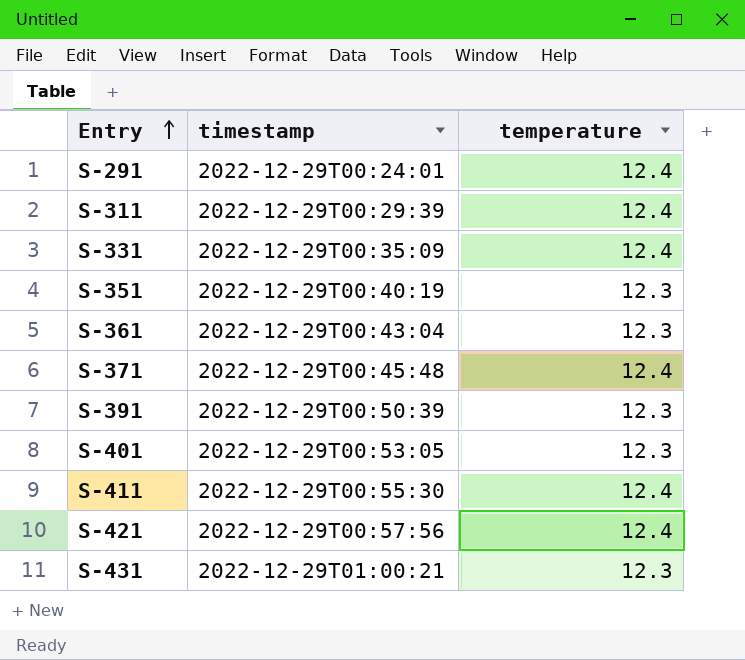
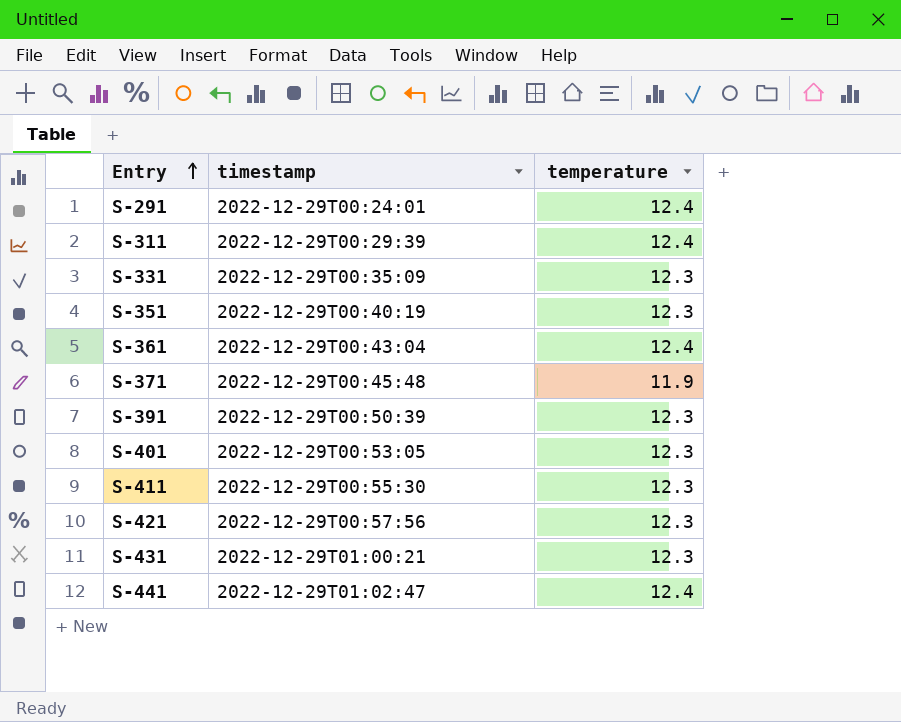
S-331 | temperature: 12.4 -> 12.3
S-361 | temperature: 12.3 -> 12.4
S-371 | temperature: 12.4 -> 11.9
S-411 | temperature: 12.4 -> 12.3
S-421 | temperature: 12.4 -> 12.3
row S-441: none -> 2022-12-29T01:02:47 | 12.4

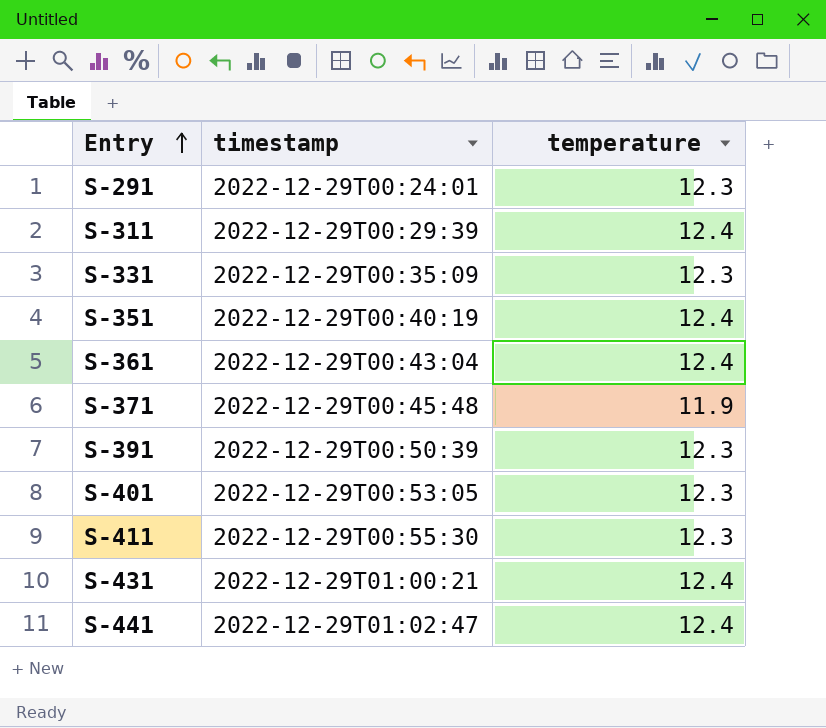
row S-421: 2022-12-29T00:57:56 | 12.3 -> none
S-291 | temperature: 12.4 -> 12.3
S-351 | temperature: 12.3 -> 12.4
S-431 | temperature: 12.3 -> 12.4

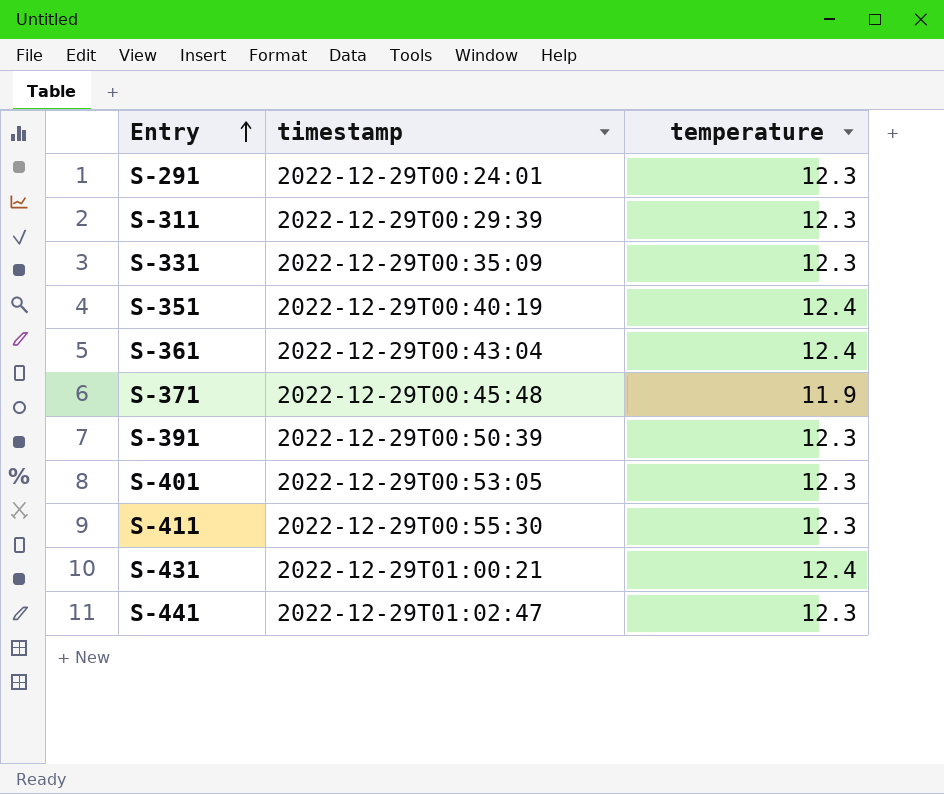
S-311 | temperature: 12.4 -> 12.3
S-441 | temperature: 12.4 -> 12.3

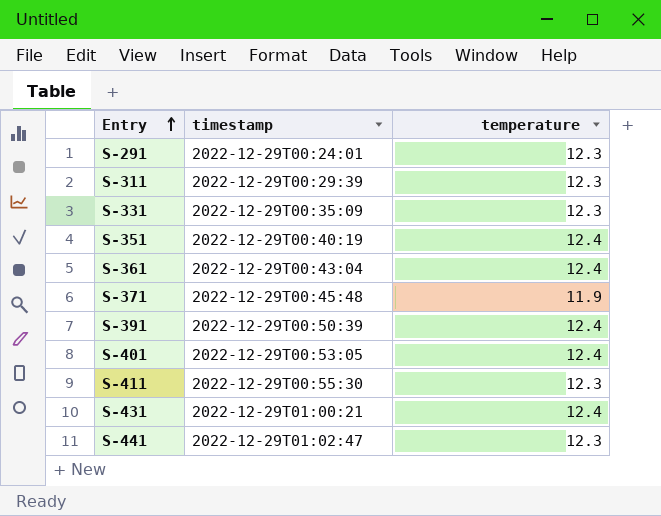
S-391 | temperature: 12.3 -> 12.4
S-401 | temperature: 12.3 -> 12.4

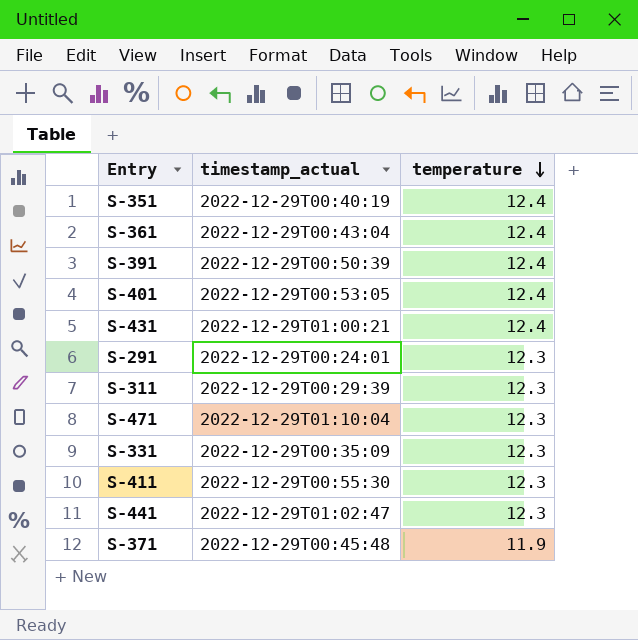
row order: Entry ascending -> temperature descending
column name: timestamp -> timestamp_actual
row S-471: none -> 2022-12-29T01:10:04 | 12.3

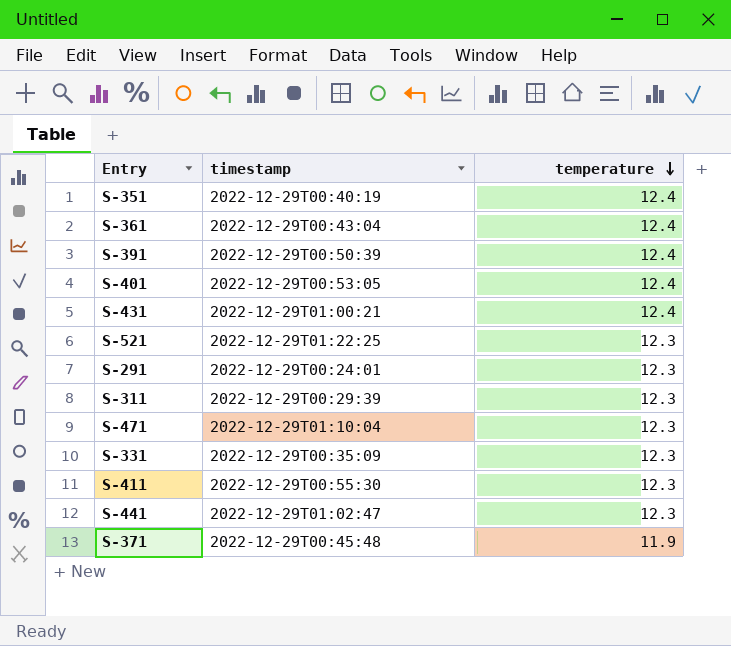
column name: timestamp_actual -> timestamp
row S-521: none -> 2022-12-29T01:22:25 | 12.3

